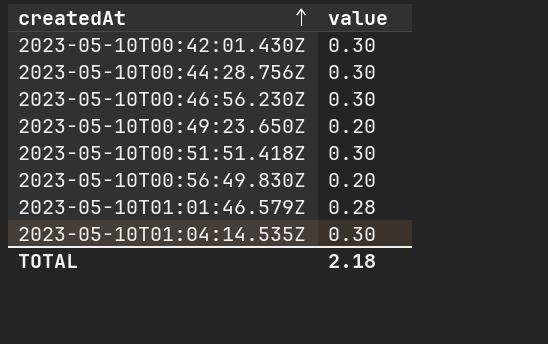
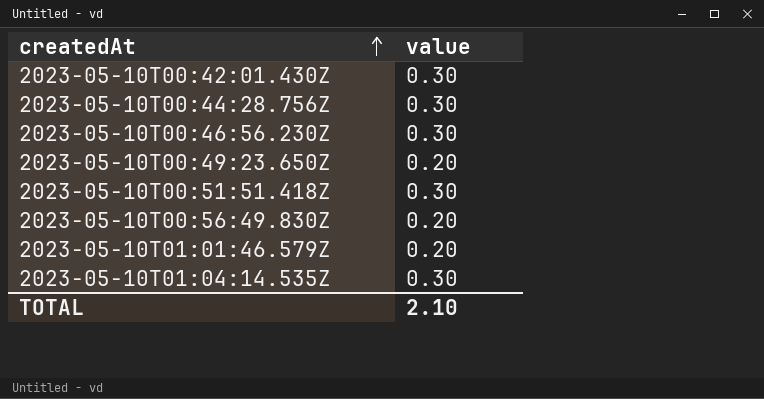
2023-05-10T01:01:46.579Z | value: 0.28 -> 0.20
TOTAL | value: 2.18 -> 2.10

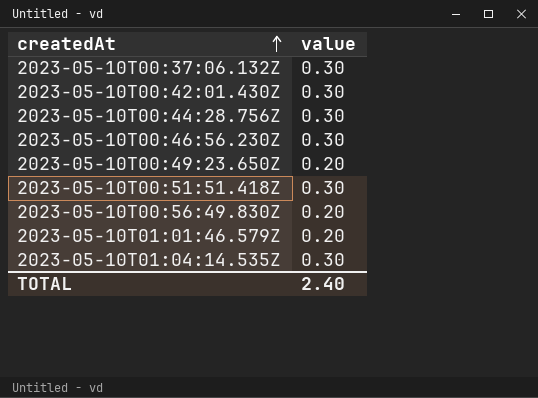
row 2023-05-10T00:37:06.132Z: none -> 0.30
TOTAL | value: 2.10 -> 2.40

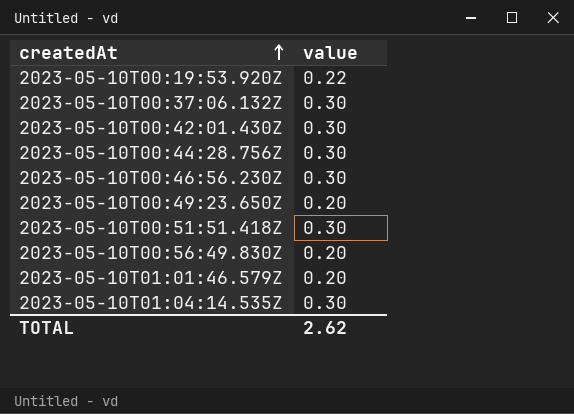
row 2023-05-10T00:19:53.920Z: none -> 0.22
TOTAL | value: 2.40 -> 2.62

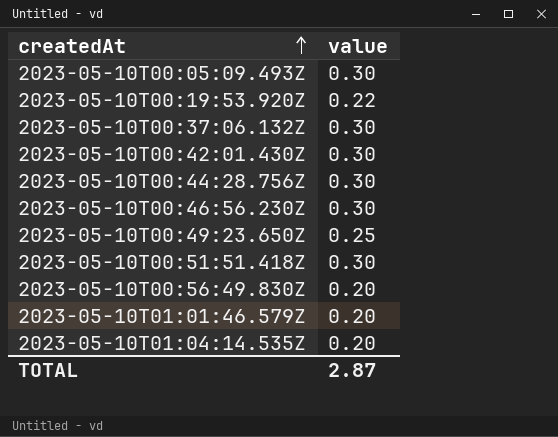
row 2023-05-10T00:05:09.493Z: none -> 0.30
2023-05-10T00:49:23.650Z | value: 0.20 -> 0.25
2023-05-10T01:04:14.535Z | value: 0.30 -> 0.20
TOTAL | value: 2.62 -> 2.87

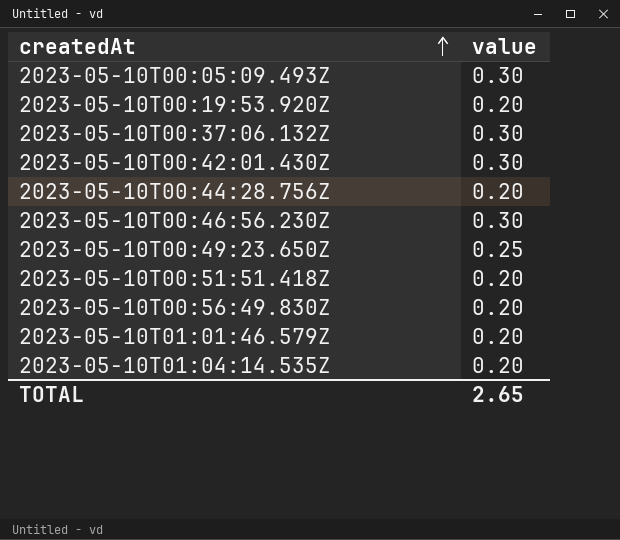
2023-05-10T00:19:53.920Z | value: 0.22 -> 0.20
2023-05-10T00:44:28.756Z | value: 0.30 -> 0.20
2023-05-10T00:51:51.418Z | value: 0.30 -> 0.20
TOTAL | value: 2.87 -> 2.65

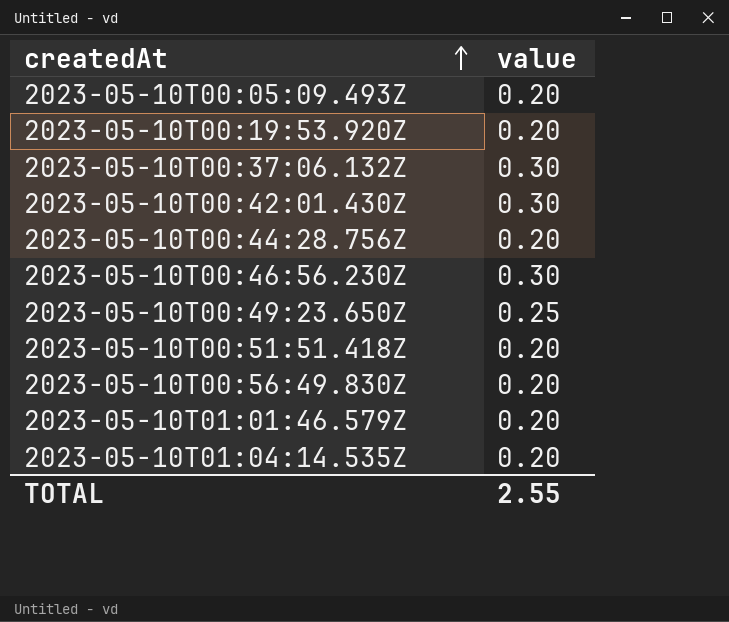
2023-05-10T00:05:09.493Z | value: 0.30 -> 0.20
TOTAL | value: 2.65 -> 2.55

